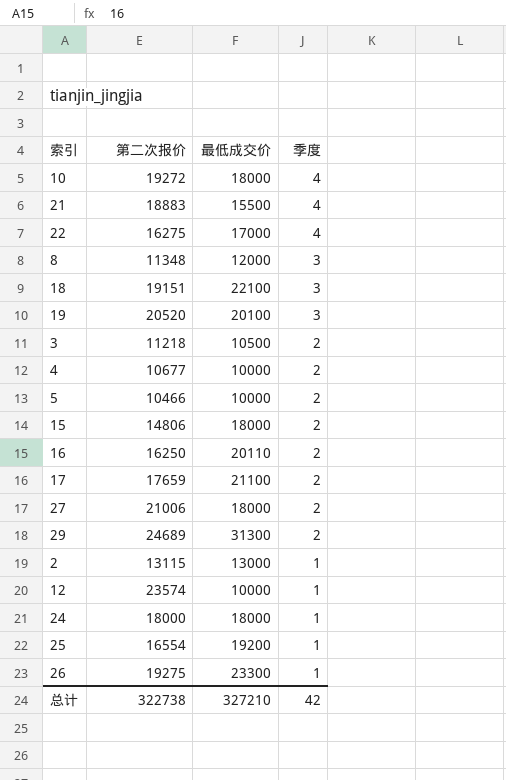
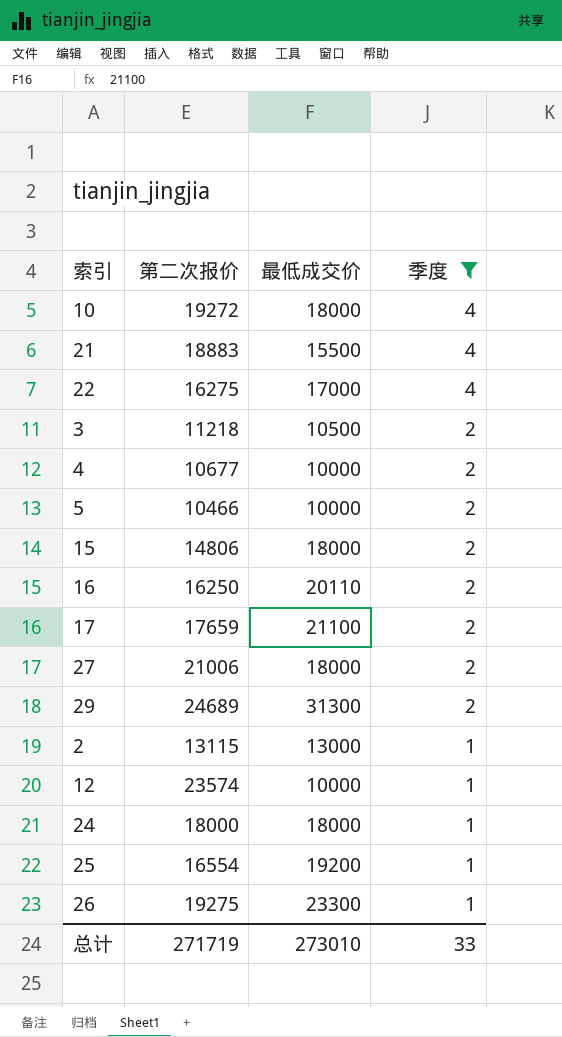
filter: none -> 季度 != 3
总计 | 第二次报价: 322738 -> 271719
总计 | 最低成交价: 327210 -> 273010
总计 | 季度: 42 -> 33

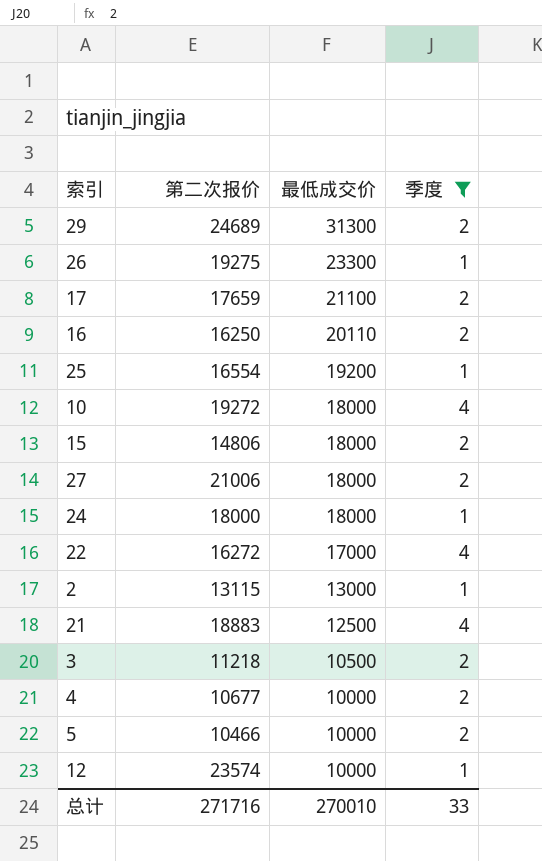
row order: 季度 descending -> 最低成交价 descending
22 | 第二次报价: 16275 -> 16272
21 | 最低成交价: 15500 -> 12500
总计 | 第二次报价: 271719 -> 271716
总计 | 最低成交价: 273010 -> 270010

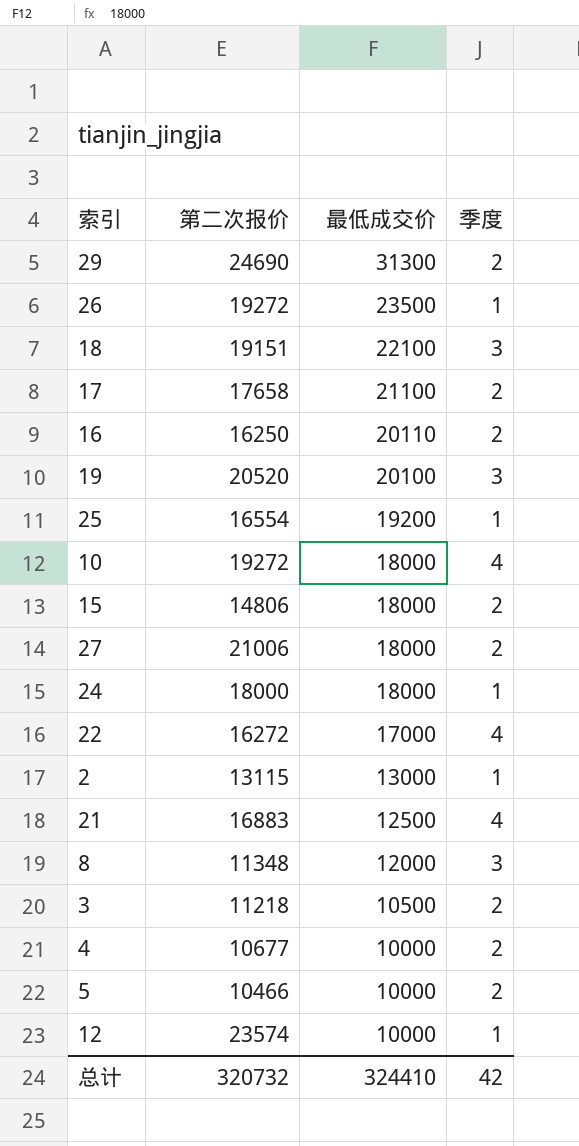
filter: 季度 != 3 -> none
29 | 第二次报价: 24689 -> 24690
26 | 第二次报价: 19275 -> 19272
26 | 最低成交价: 23300 -> 23500
17 | 第二次报价: 17659 -> 17658
21 | 第二次报价: 18883 -> 16883
总计 | 第二次报价: 271716 -> 320732
总计 | 最低成交价: 270010 -> 324410
总计 | 季度: 33 -> 42

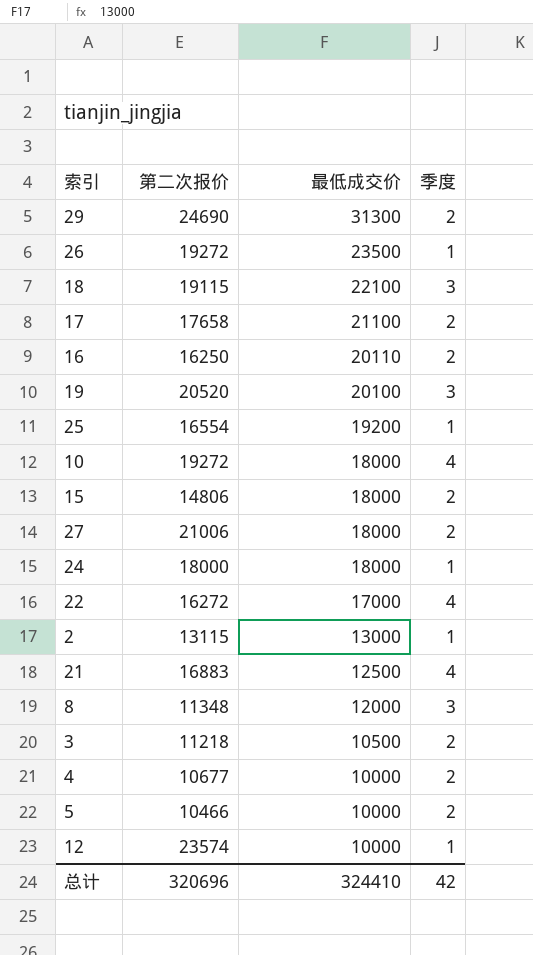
18 | 第二次报价: 19151 -> 19115
总计 | 第二次报价: 320732 -> 320696

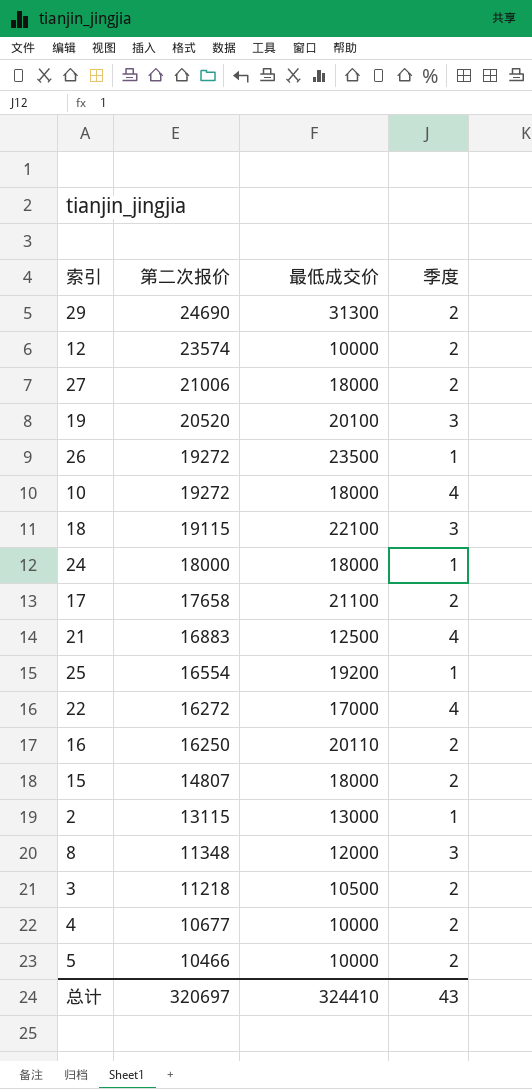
row order: 最低成交价 descending -> 第二次报价 descending
12 | 季度: 1 -> 2
15 | 第二次报价: 14806 -> 14807
总计 | 第二次报价: 320696 -> 320697
总计 | 季度: 42 -> 43

